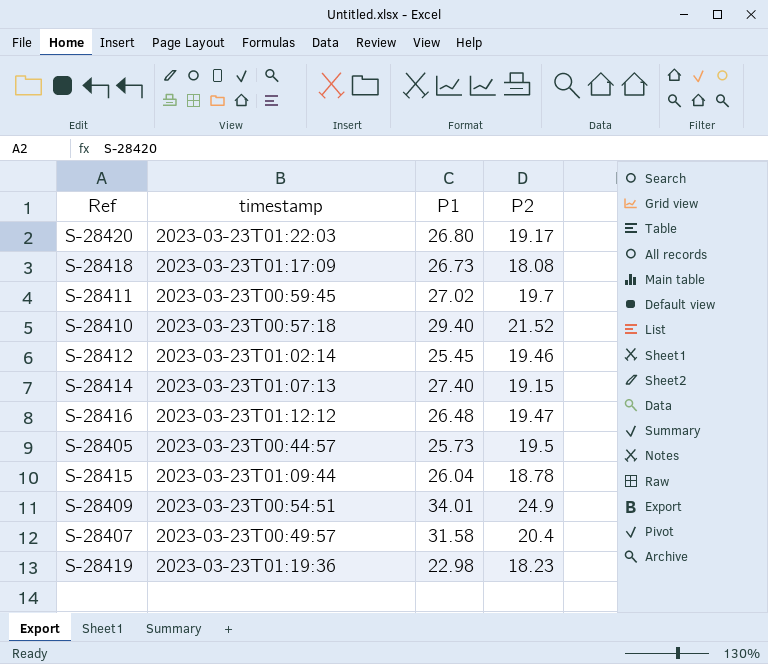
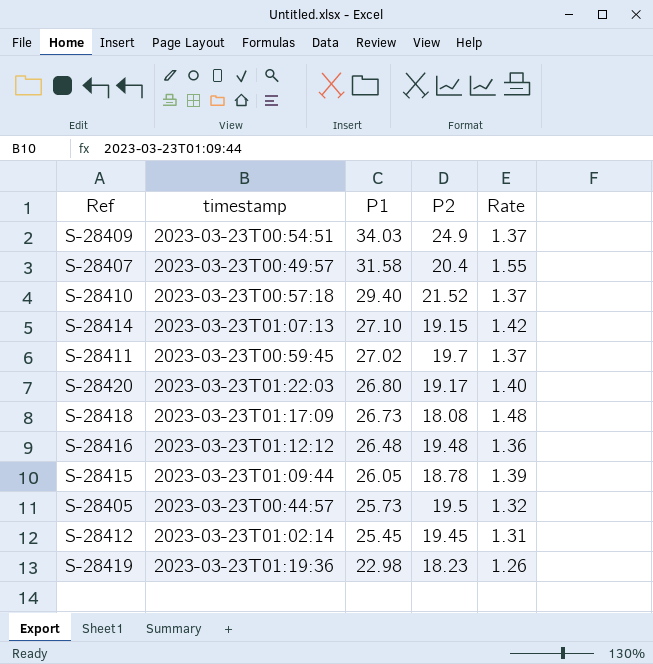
row order: none -> P1 descending
column Rate | formula: none -> [P1] / [P2]
S-28409 | P1: 34.01 -> 34.03
S-28414 | P1: 27.40 -> 27.10
S-28416 | P2: 19.47 -> 19.48
S-28415 | P1: 26.04 -> 26.05
S-28412 | P2: 19.46 -> 19.45

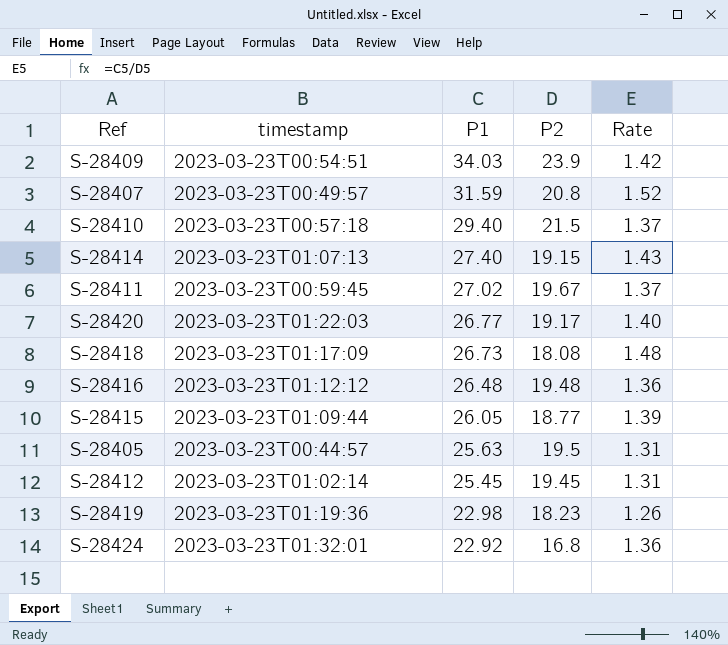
S-28409 | P2: 24.9 -> 23.9
S-28409 | Rate: 1.37 -> 1.42
S-28407 | P1: 31.58 -> 31.59
S-28407 | P2: 20.4 -> 20.8
S-28407 | Rate: 1.55 -> 1.52
S-28410 | P2: 21.52 -> 21.5
S-28414 | P1: 27.10 -> 27.40
S-28414 | Rate: 1.42 -> 1.43
S-28411 | P2: 19.7 -> 19.67
S-28420 | P1: 26.80 -> 26.77
S-28415 | P2: 18.78 -> 18.77
S-28405 | P1: 25.73 -> 25.63
S-28405 | Rate: 1.32 -> 1.31
row S-28424: none -> 2023-03-23T01:32:01 | 22.92 | 16.8 | 1.36

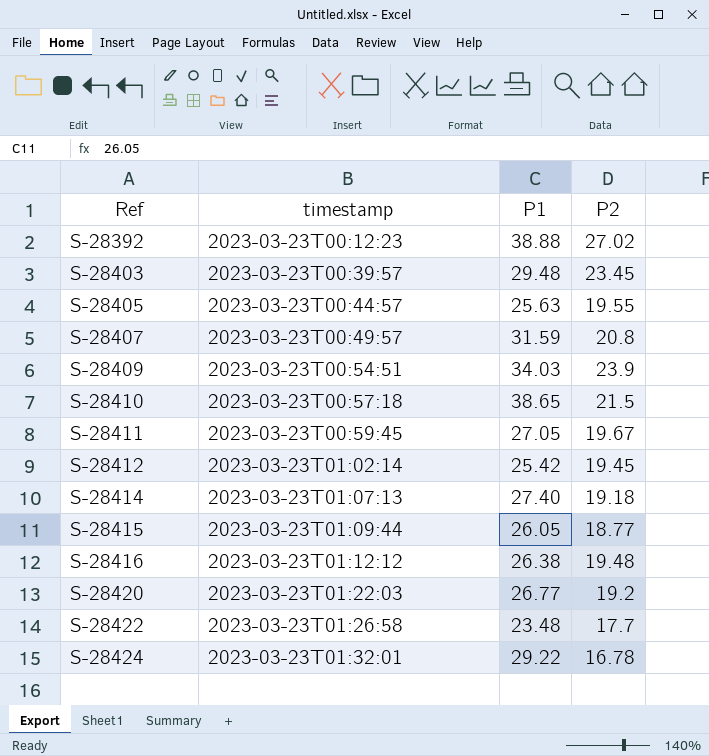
row order: P1 descending -> Ref ascending
column Rate | formula: [P1] / [P2] -> none
row S-28418: 2023-03-23T01:17:09 | 26.73 | 18.08 | 1.48 -> none
row S-28419: 2023-03-23T01:19:36 | 22.98 | 18.23 | 1.26 -> none
row S-28392: none -> 2023-03-23T00:12:23 | 38.88 | 27.02
row S-28403: none -> 2023-03-23T00:39:57 | 29.48 | 23.45
S-28405 | P2: 19.5 -> 19.55
S-28410 | P1: 29.40 -> 38.65
S-28411 | P1: 27.02 -> 27.05
S-28412 | P1: 25.45 -> 25.42
S-28414 | P2: 19.15 -> 19.18
S-28416 | P1: 26.48 -> 26.38
S-28420 | P2: 19.17 -> 19.2
row S-28422: none -> 2023-03-23T01:26:58 | 23.48 | 17.7
S-28424 | P1: 22.92 -> 29.22
S-28424 | P2: 16.8 -> 16.78

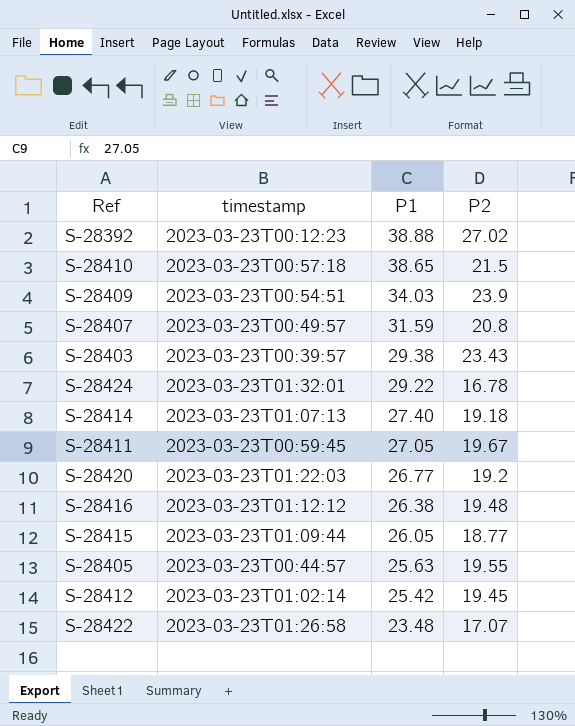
row order: Ref ascending -> P1 descending
S-28403 | P1: 29.48 -> 29.38
S-28403 | P2: 23.45 -> 23.43
S-28422 | P2: 17.7 -> 17.07

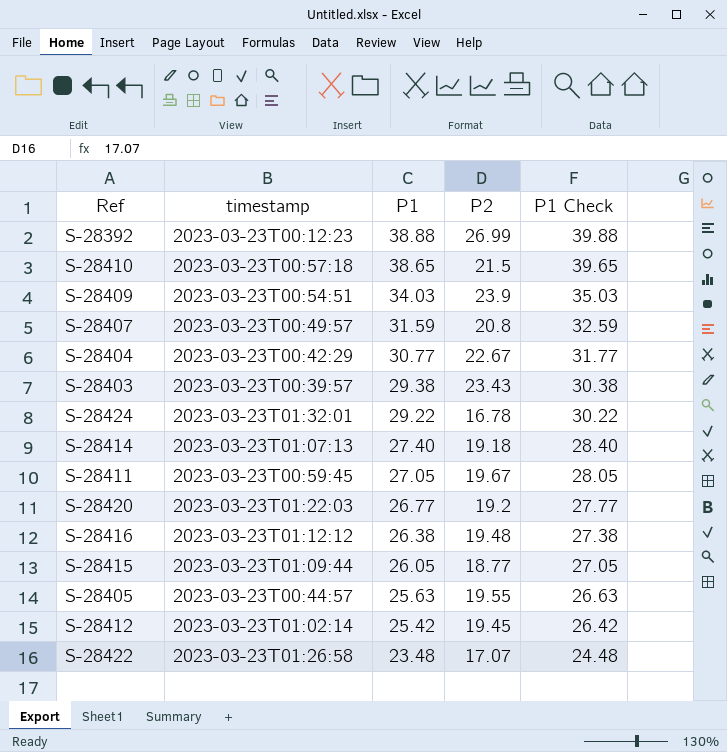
column P1 Check | formula: none -> [P1] + 1
S-28392 | P2: 27.02 -> 26.99
row S-28404: none -> 2023-03-23T00:42:29 | 30.77 | 22.67 | 31.77

